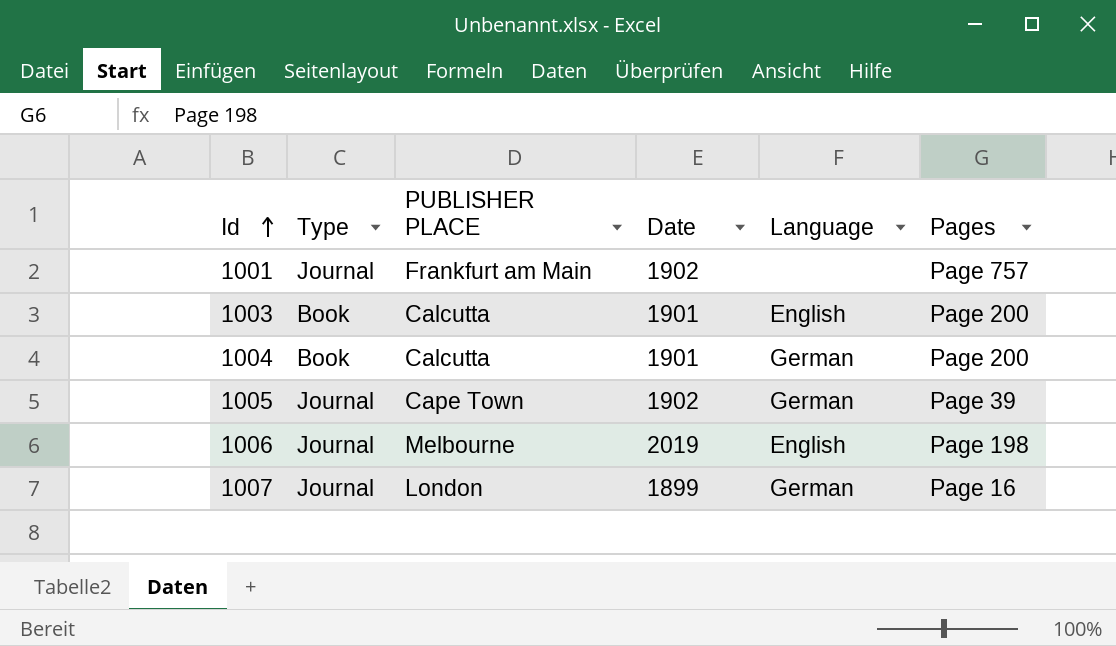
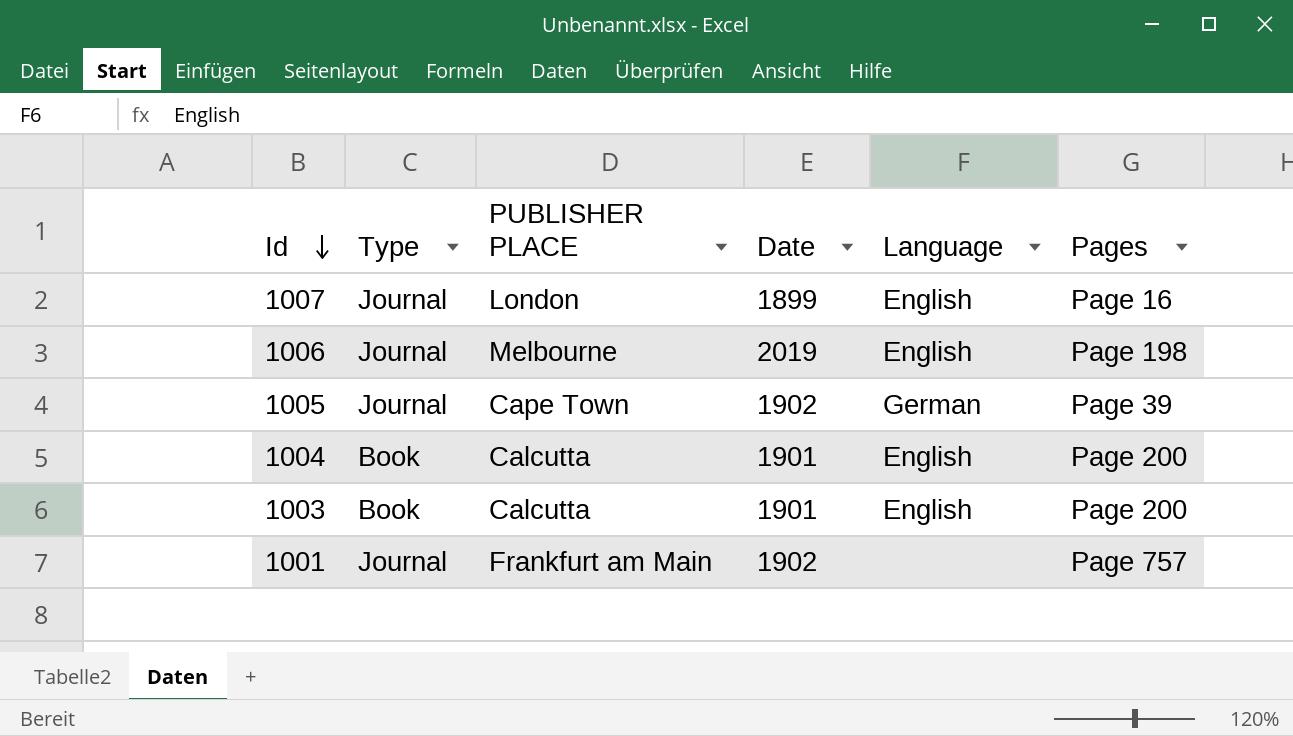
row order: Id ascending -> Id descending
1007 | Language: German -> English
1004 | Language: German -> English

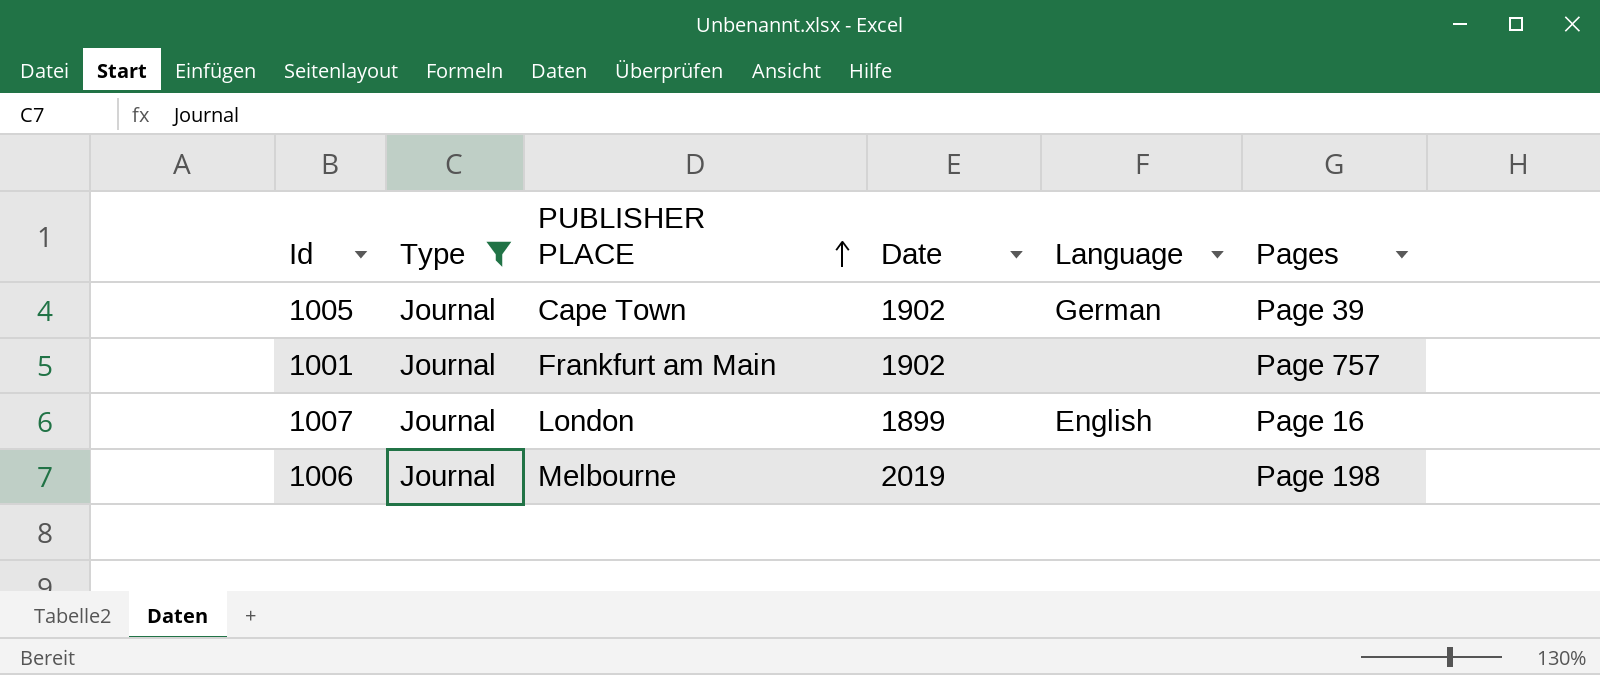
filter: none -> Type = Journal
row order: Id descending -> PUBLISHER PLACE ascending
1006 | Language: English -> none

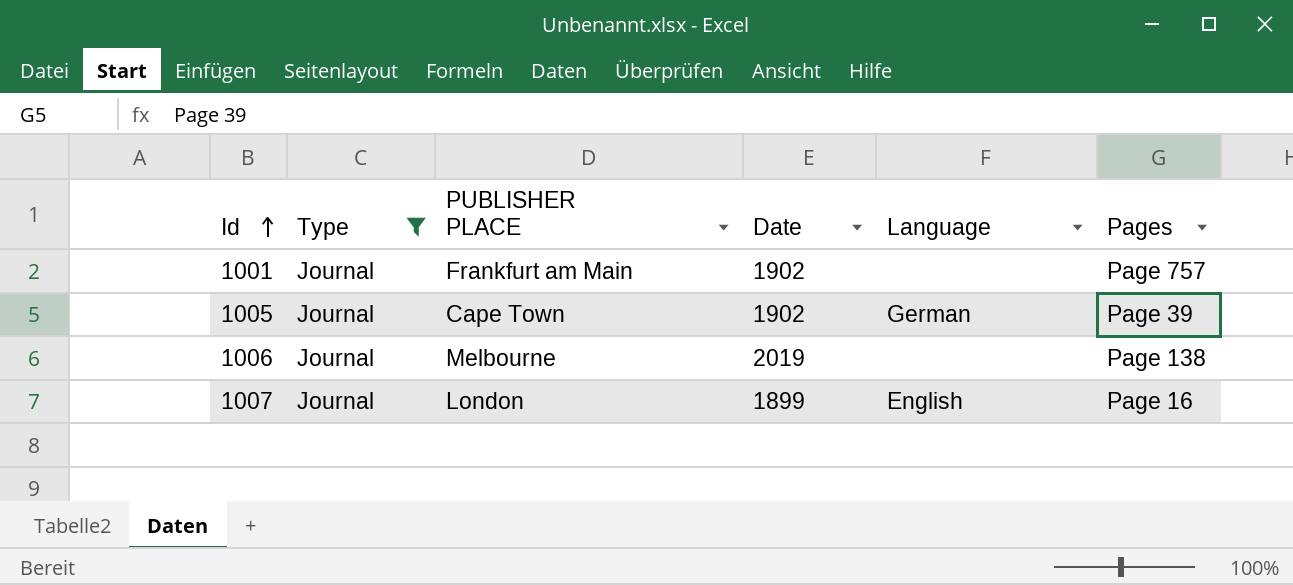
row order: PUBLISHER PLACE ascending -> Id ascending
1006 | Pages: Page 198 -> Page 138

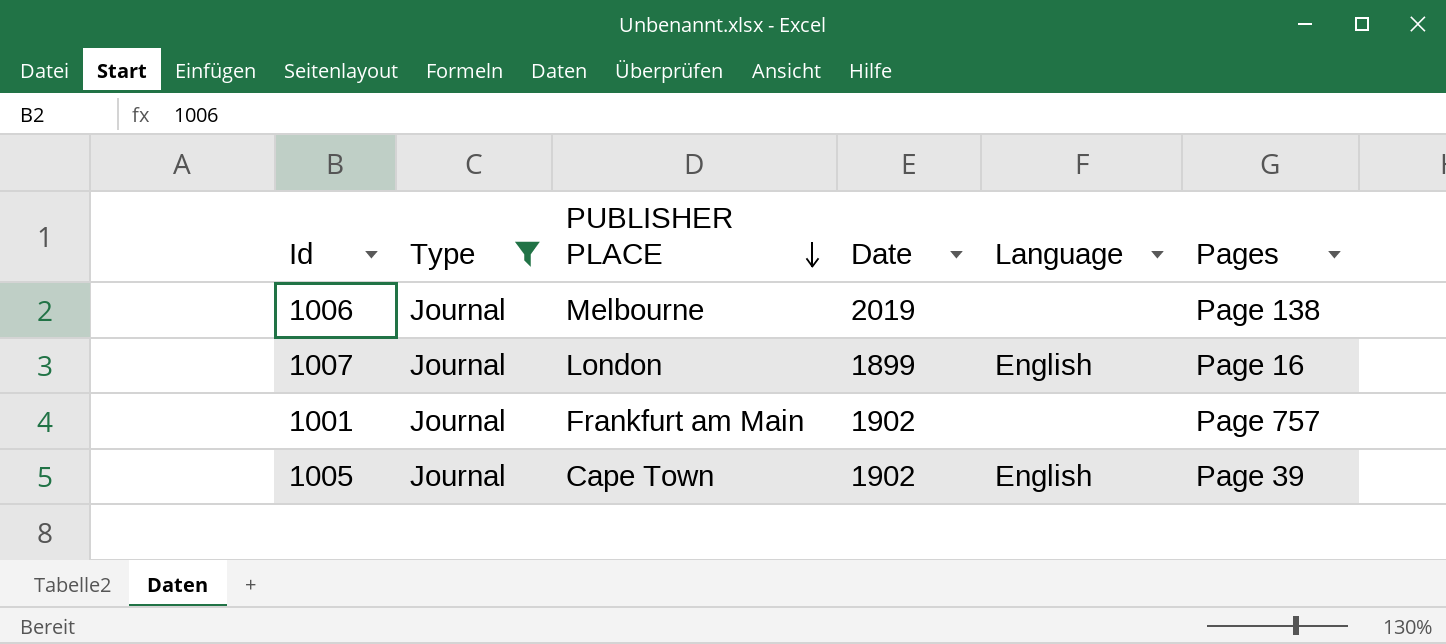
row order: Id ascending -> PUBLISHER PLACE descending
1005 | Language: German -> English

